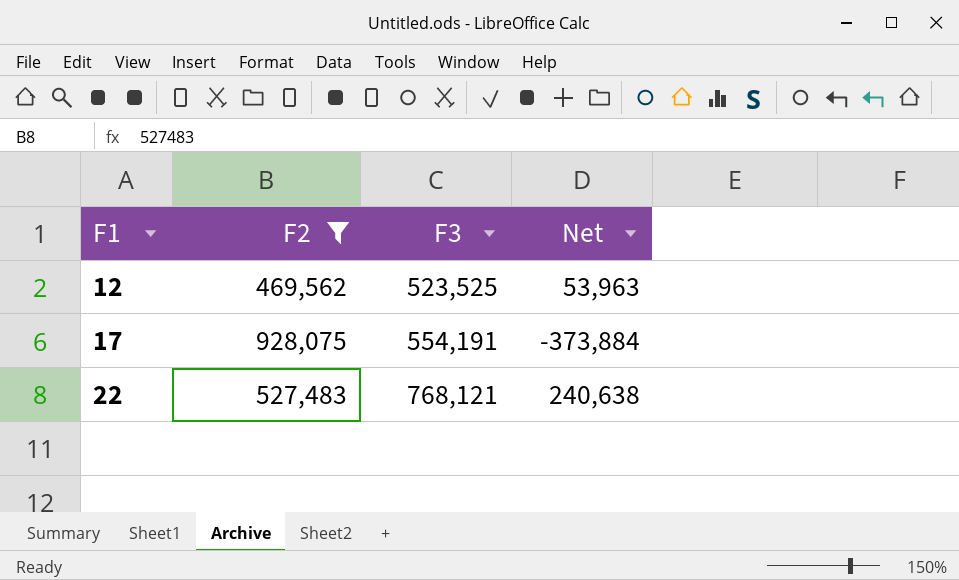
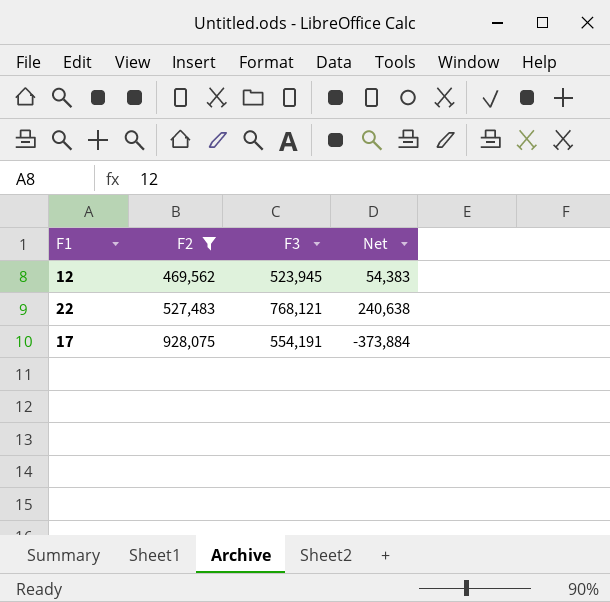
row order: F1 ascending -> F2 ascending
12 | F3: 523,525 -> 523,945
12 | Net: 53,963 -> 54,383

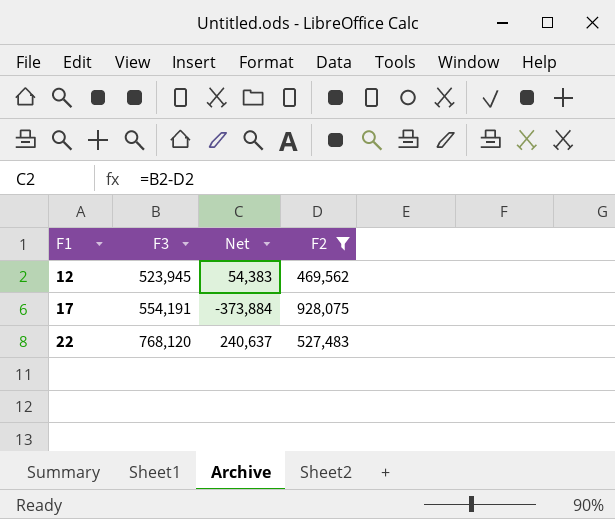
row order: F2 ascending -> F1 ascending
column F2 | position: 2 -> 4
22 | F3: 768,121 -> 768,120
22 | Net: 240,638 -> 240,637

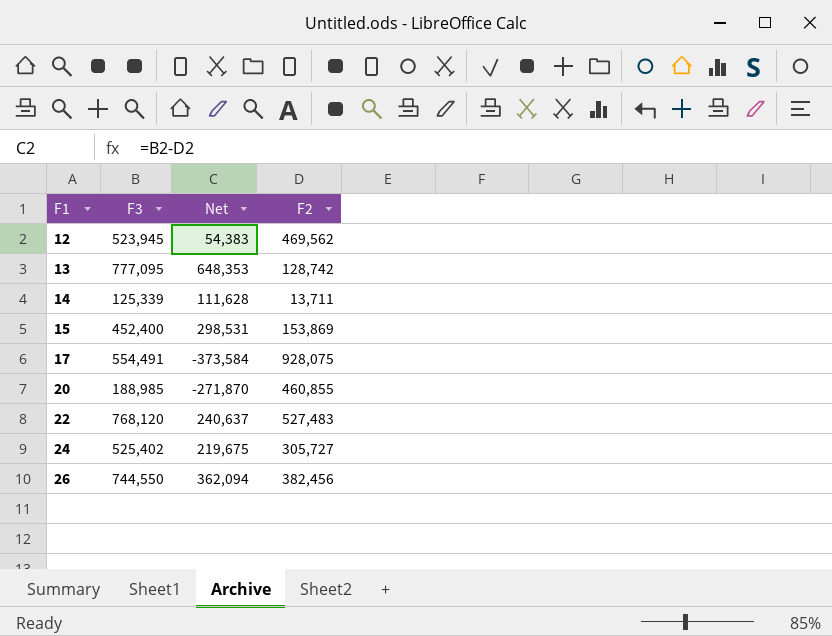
filter: F2 >= 469,562 -> none
17 | F3: 554,191 -> 554,491
17 | Net: -373,884 -> -373,584

